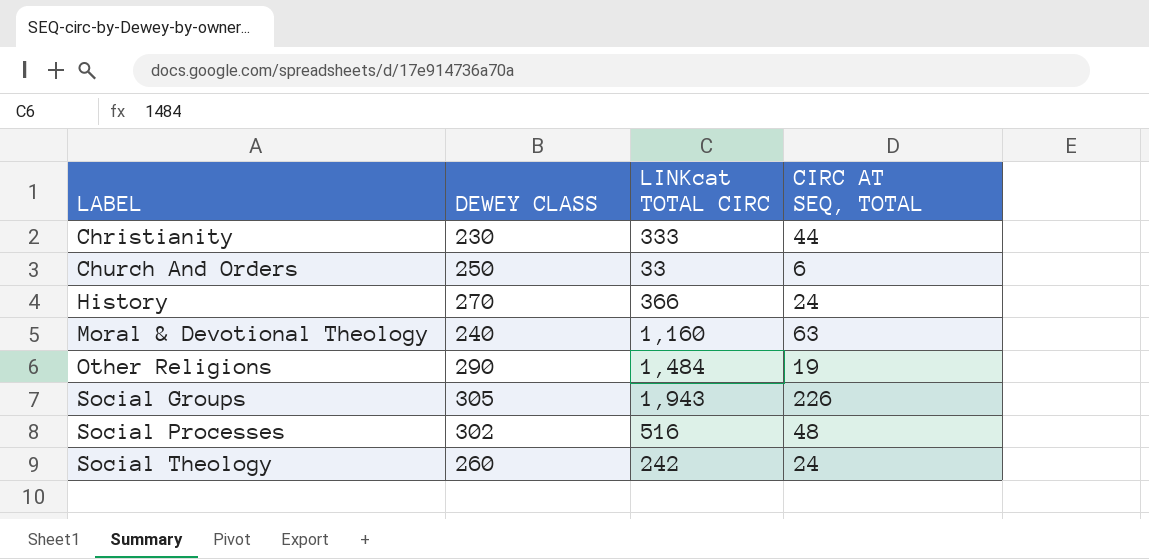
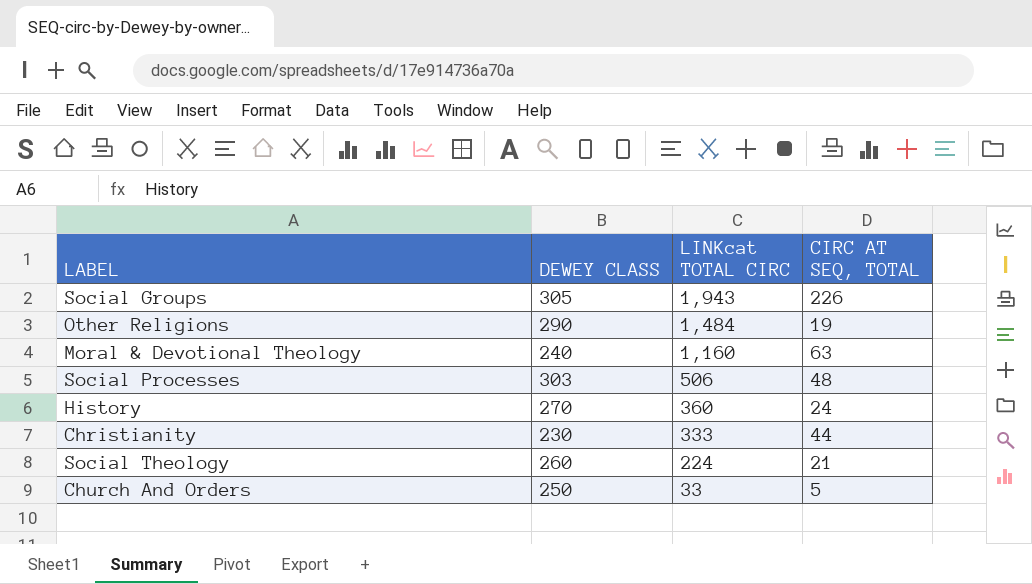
row order: LABEL ascending -> LINKcat TOTAL CIRC descending
Social Processes | DEWEY CLASS: 302 -> 303
Social Processes | LINKcat TOTAL CIRC: 516 -> 506
History | LINKcat TOTAL CIRC: 366 -> 360
Social Theology | LINKcat TOTAL CIRC: 242 -> 224
Social Theology | CIRC AT SEQ, TOTAL: 24 -> 21
Church And Orders | CIRC AT SEQ, TOTAL: 6 -> 5

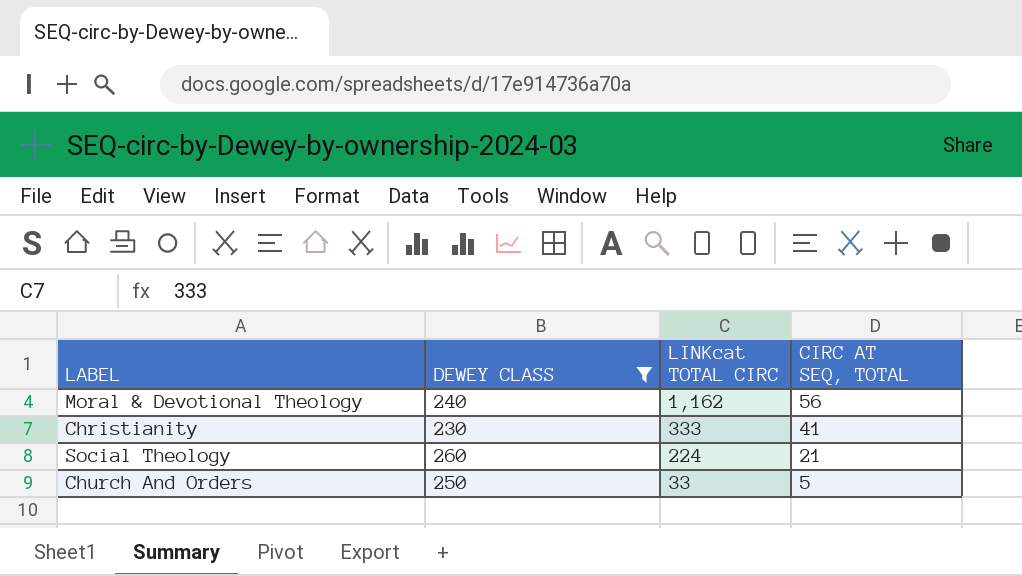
filter: none -> DEWEY CLASS <= 260
Moral & Devotional Theology | LINKcat TOTAL CIRC: 1,160 -> 1,162
Moral & Devotional Theology | CIRC AT SEQ, TOTAL: 63 -> 56
Christianity | CIRC AT SEQ, TOTAL: 44 -> 41

